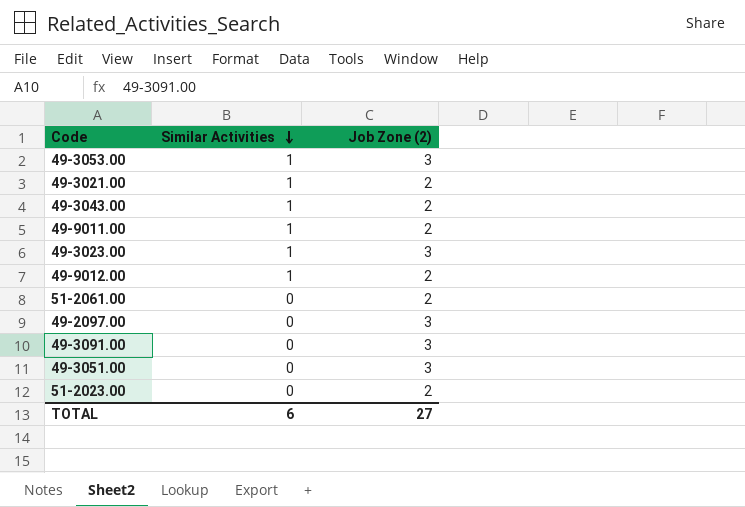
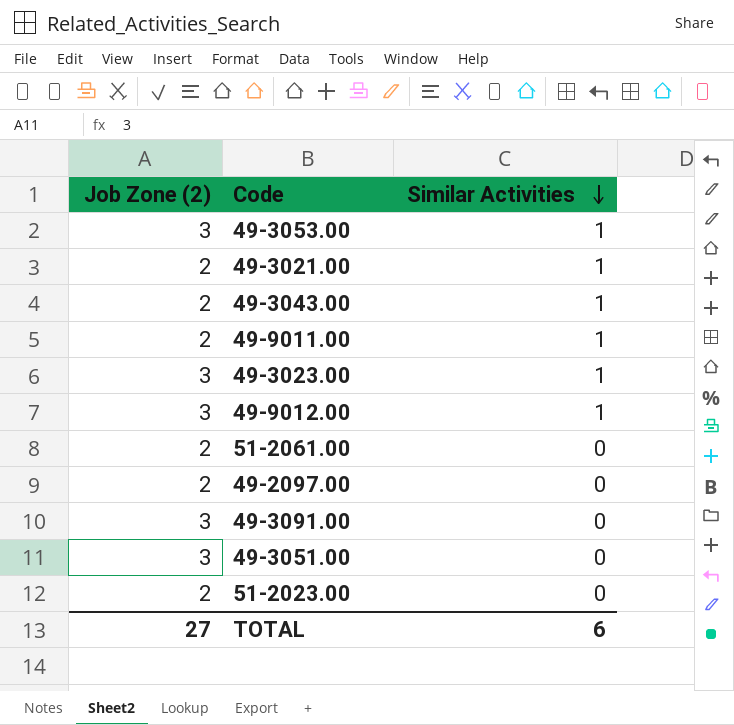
column Job Zone (2) | position: 3 -> 1
49-9012.00 | Job Zone (2): 2 -> 3
49-2097.00 | Job Zone (2): 3 -> 2

